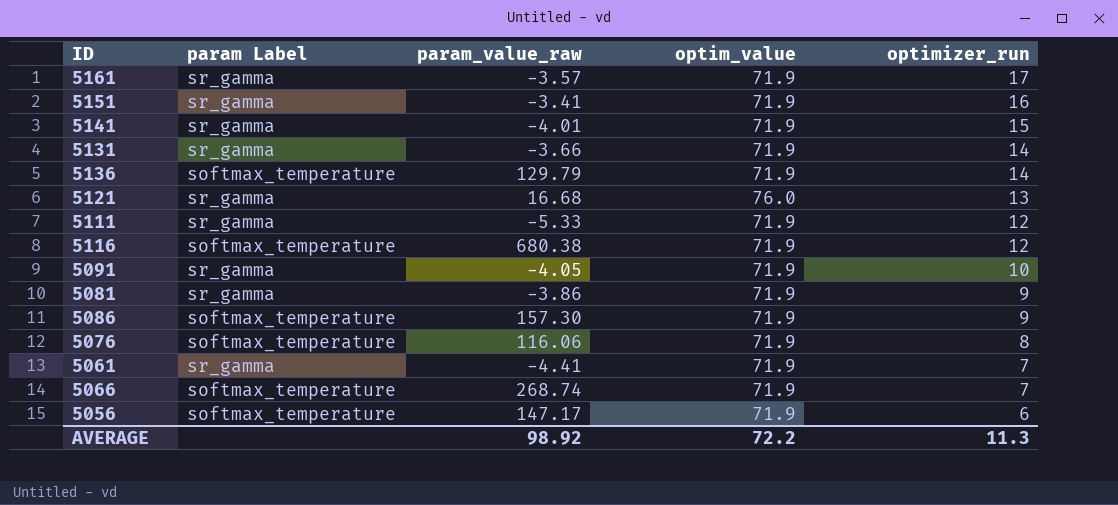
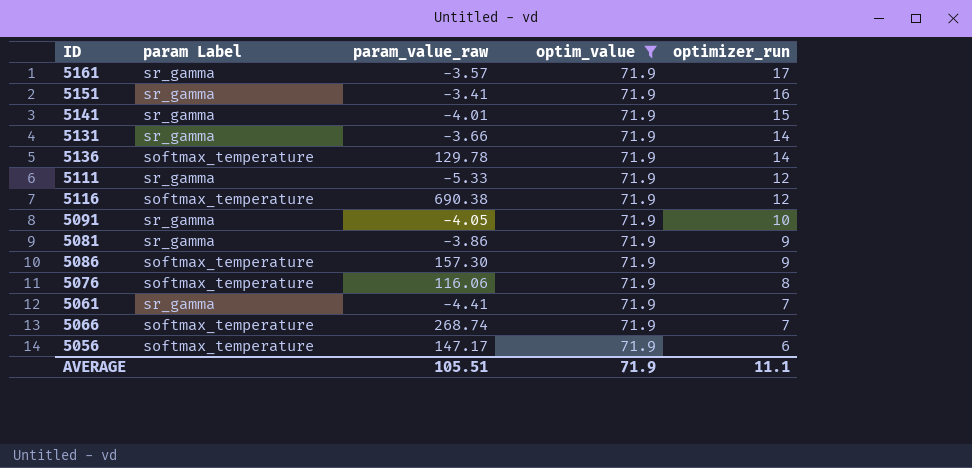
filter: none -> optim_value = 71.9
5136 | param_value_raw: 129.79 -> 129.78
5116 | param_value_raw: 680.38 -> 690.38
AVERAGE | param_value_raw: 98.92 -> 105.51
AVERAGE | optim_value: 72.2 -> 71.9
AVERAGE | optimizer_run: 11.3 -> 11.1

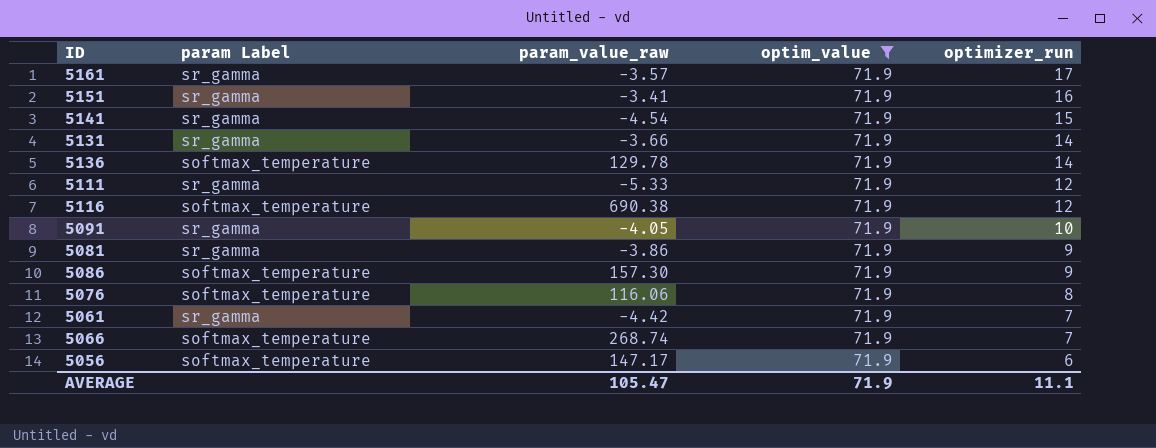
5141 | param_value_raw: -4.01 -> -4.54
5061 | param_value_raw: -4.41 -> -4.42
AVERAGE | param_value_raw: 105.51 -> 105.47

